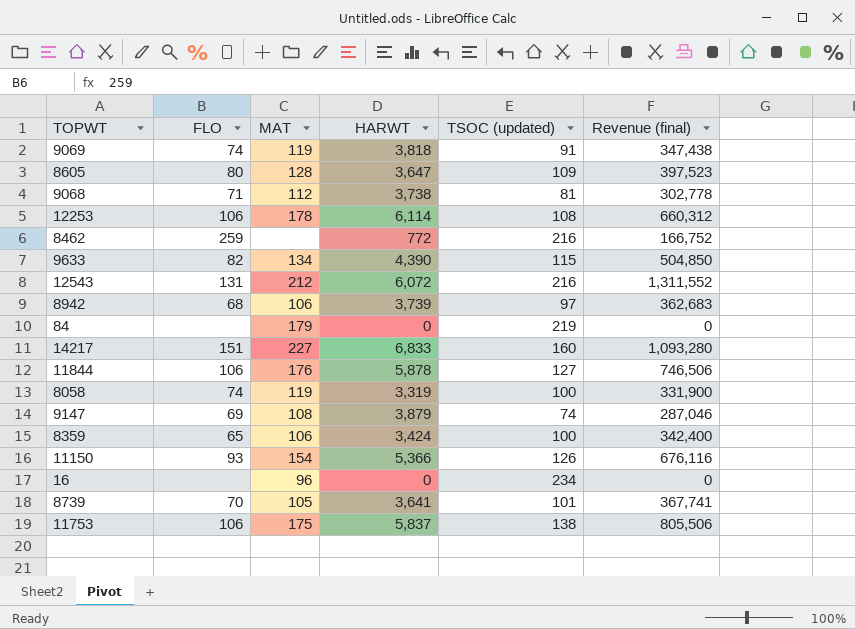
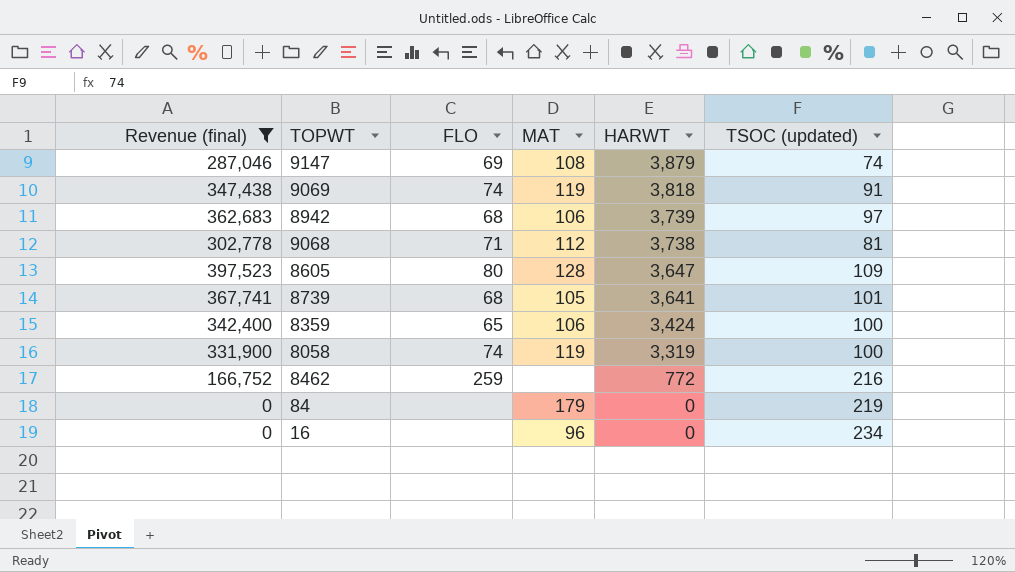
filter: none -> Revenue (final) <= 397,523
row order: none -> HARWT descending
column Revenue (final) | position: 6 -> 1
8739 | FLO: 70 -> 68

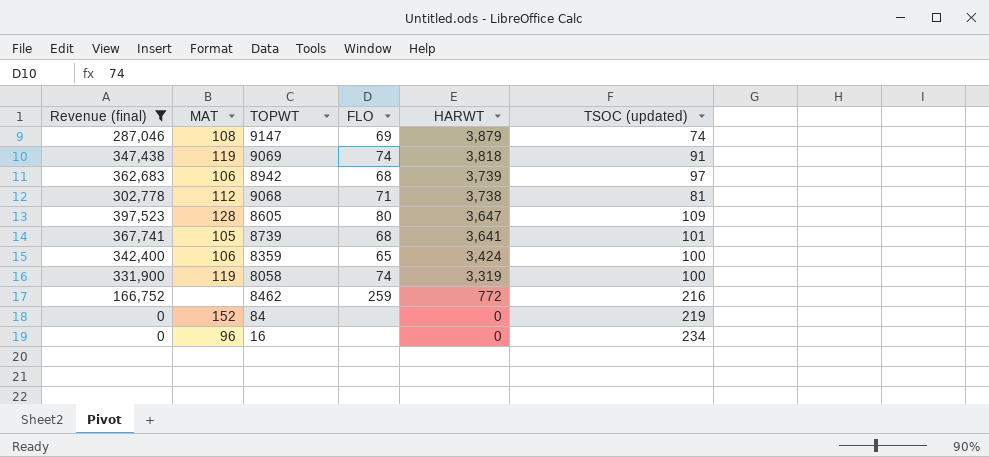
column MAT | position: 4 -> 2
84 | MAT: 179 -> 152

